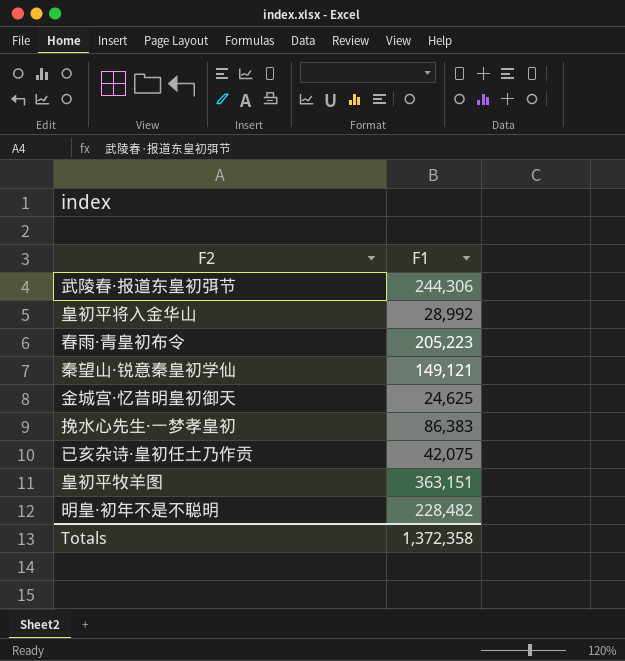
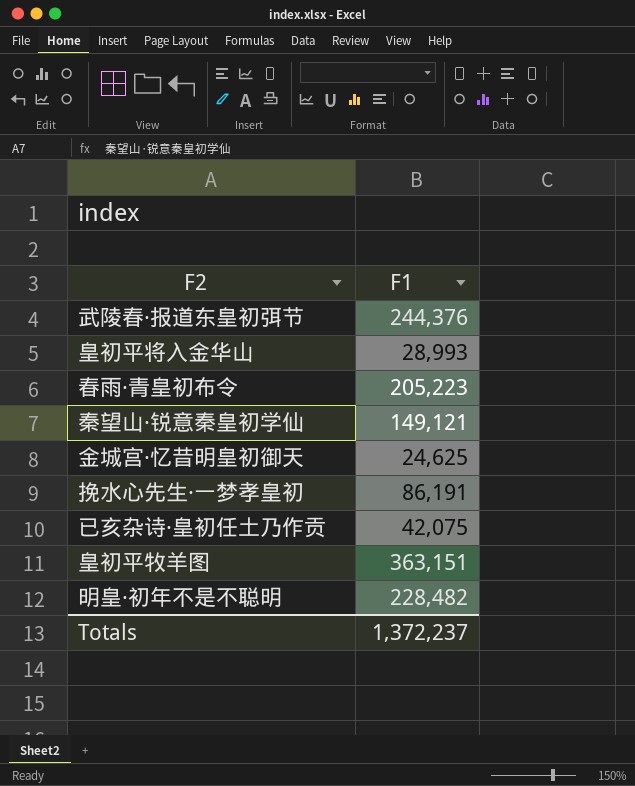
武陵春·报道东皇初弭节 | F1: 244,306 -> 244,376
皇初平将入金华山 | F1: 28,992 -> 28,993
挽水心先生·一梦孝皇初 | F1: 86,383 -> 86,191
Totals | F1: 1,372,358 -> 1,372,237

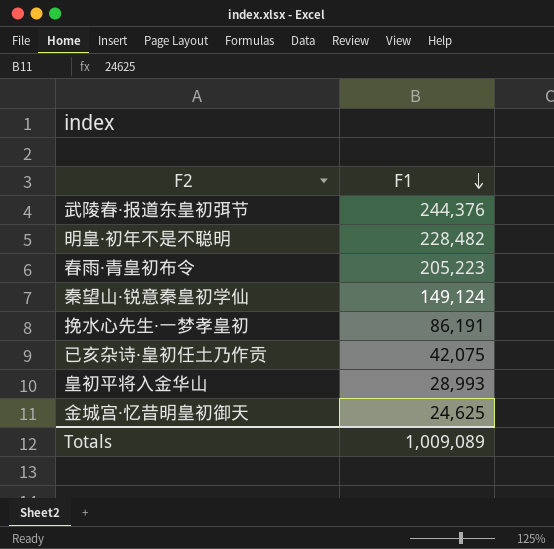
row order: none -> F1 descending
row 皇初平牧羊图: 363,151 -> none
秦望山·锐意秦皇初学仙 | F1: 149,121 -> 149,124
Totals | F1: 1,372,237 -> 1,009,089

